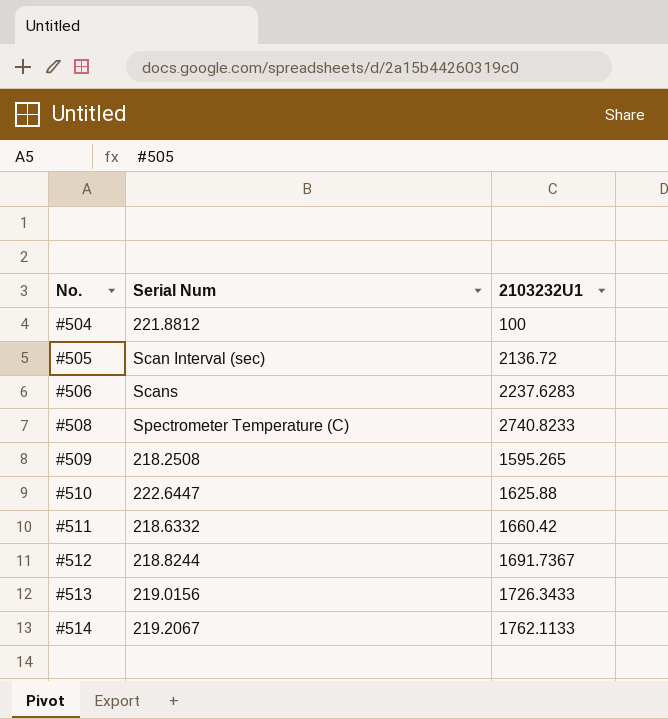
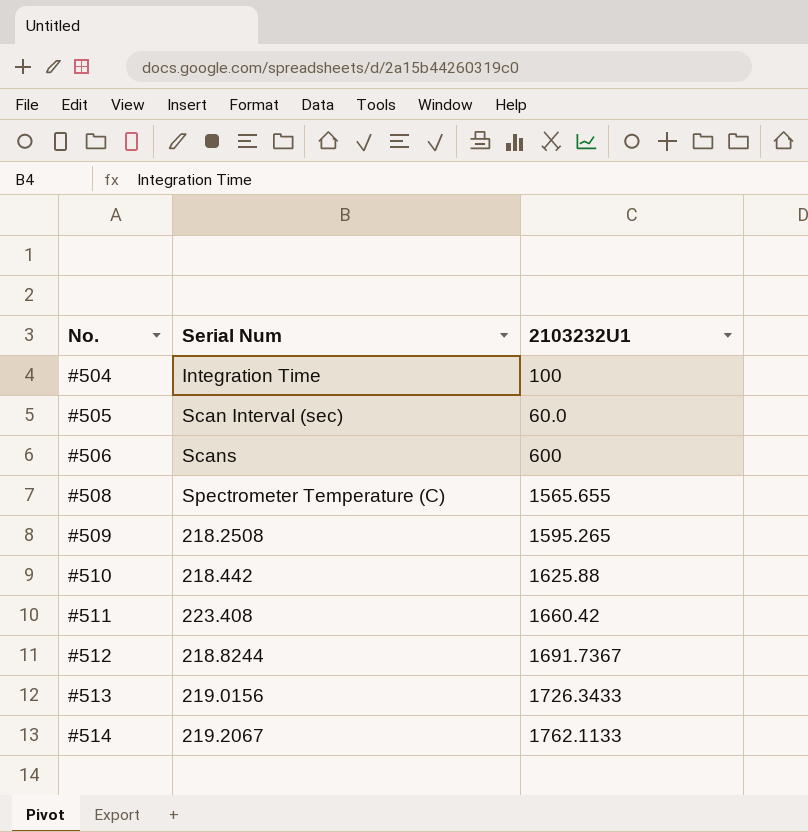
#504 | Serial Num: 221.8812 -> Integration Time
#505 | 2103232U1: 2136.72 -> 60.0
#506 | 2103232U1: 2237.6283 -> 600
#508 | 2103232U1: 2740.8233 -> 1565.655
#510 | Serial Num: 222.6447 -> 218.442
#511 | Serial Num: 218.6332 -> 223.408

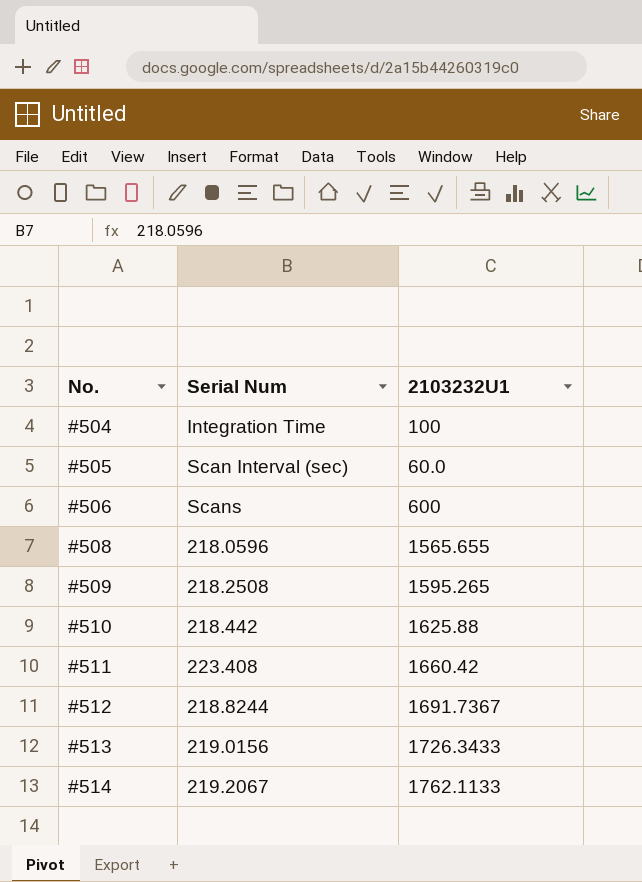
#508 | Serial Num: Spectrometer Temperature (C) -> 218.0596

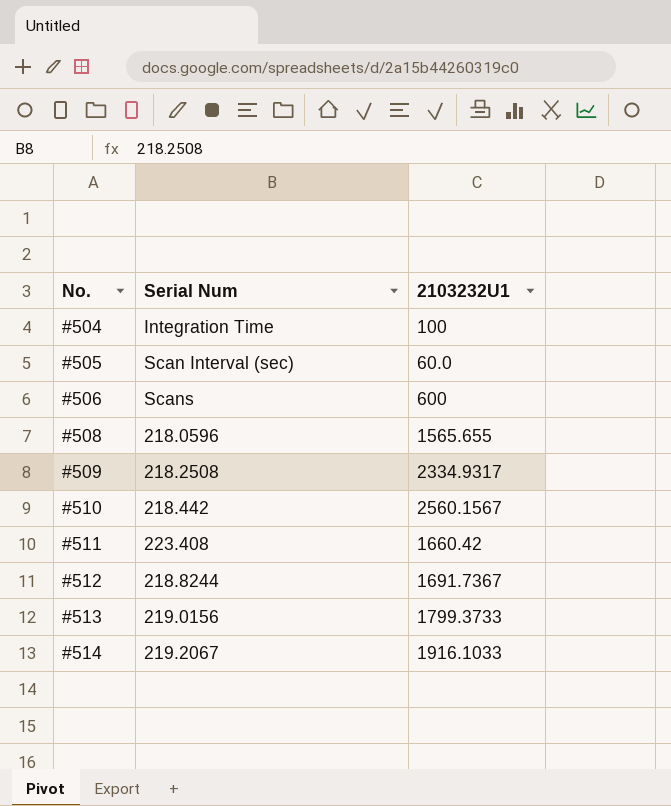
#509 | 2103232U1: 1595.265 -> 2334.9317
#510 | 2103232U1: 1625.88 -> 2560.1567
#513 | 2103232U1: 1726.3433 -> 1799.3733
#514 | 2103232U1: 1762.1133 -> 1916.1033

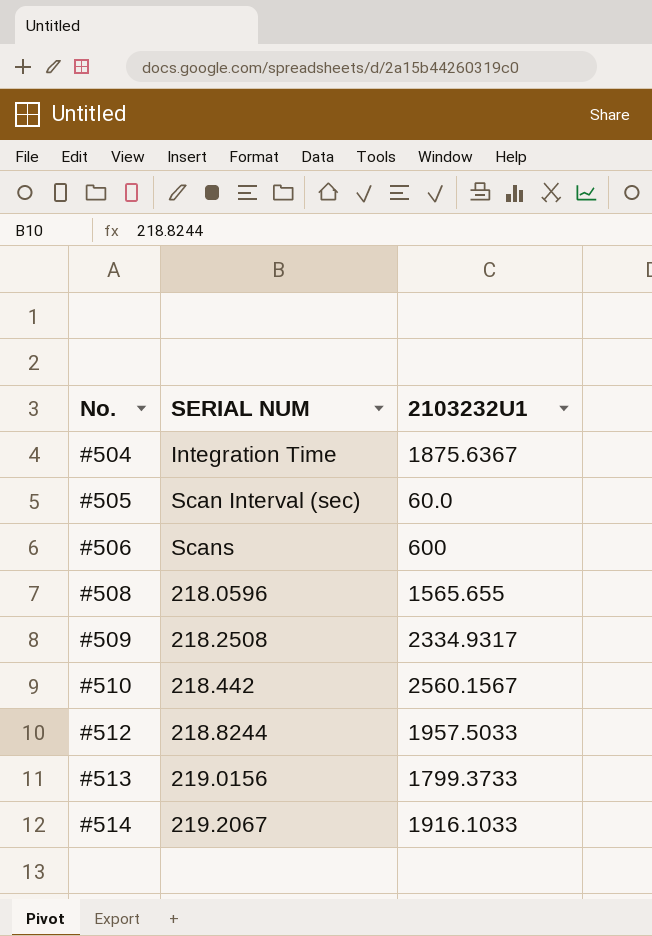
column name: Serial Num -> SERIAL NUM
row #511: 223.408 | 1660.42 -> none
#504 | 2103232U1: 100 -> 1875.6367
#512 | 2103232U1: 1691.7367 -> 1957.5033

